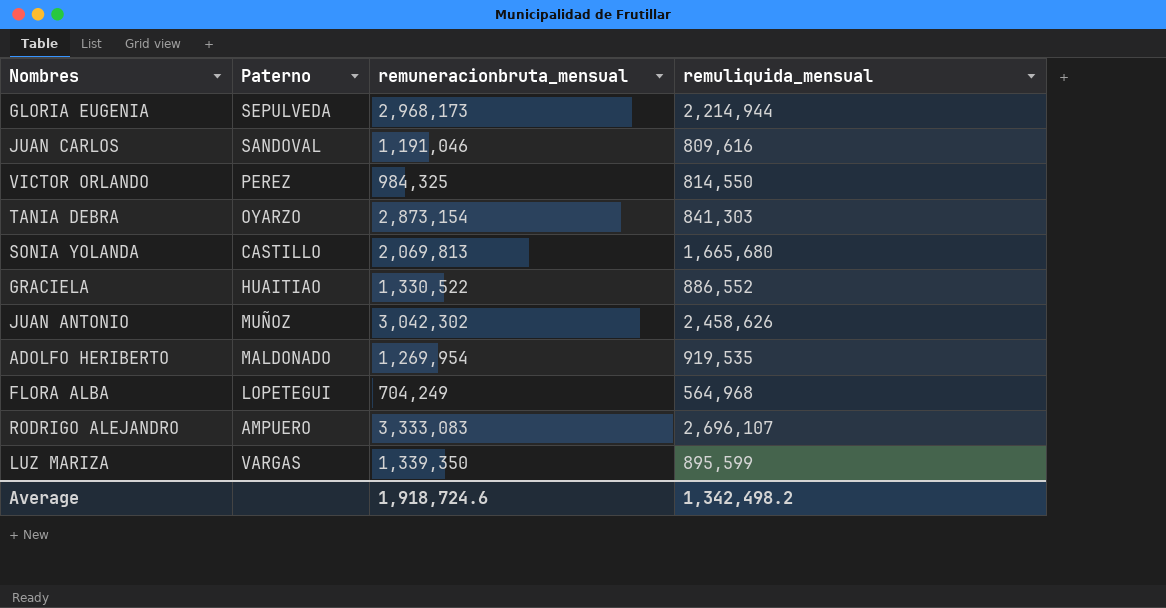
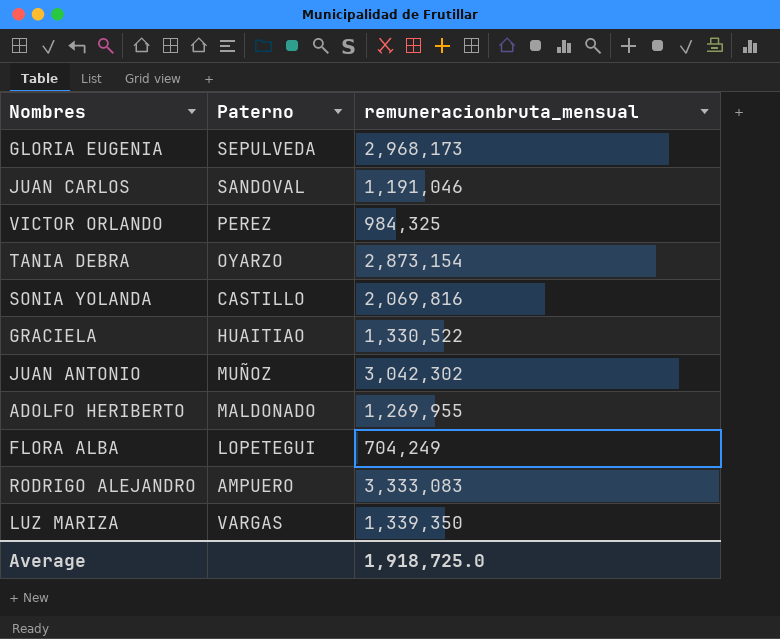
column remuliquida_mensual | position: 4 -> none
SONIA YOLANDA | remuneracionbruta_mensual: 2,069,813 -> 2,069,816
ADOLFO HERIBERTO | remuneracionbruta_mensual: 1,269,954 -> 1,269,955
Average | remuneracionbruta_mensual: 1,918,724.6 -> 1,918,725.0

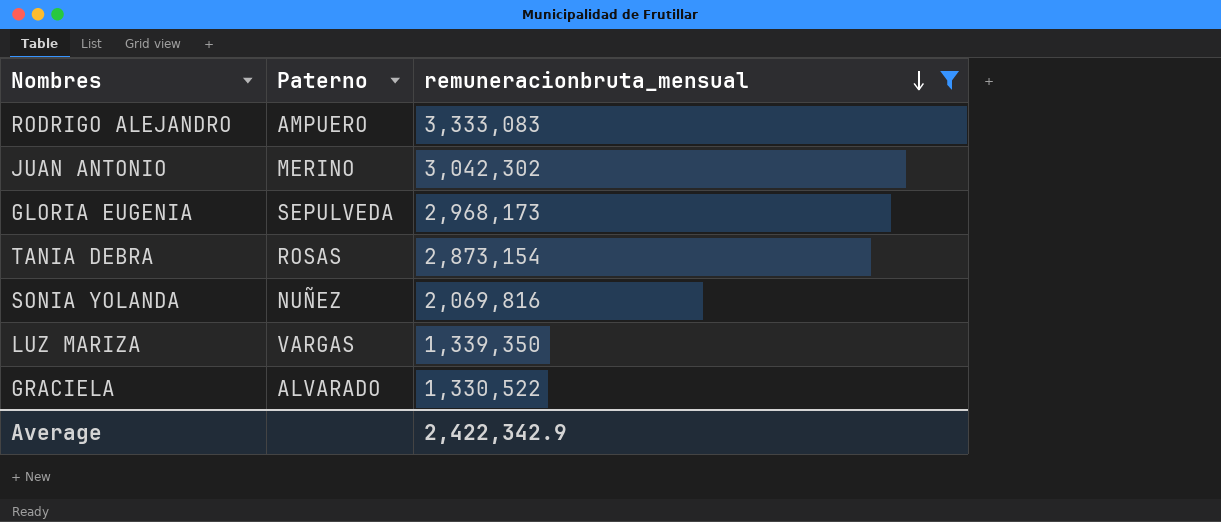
filter: none -> remuneracionbruta_mensual >= 1,330,522
row order: none -> remuneracionbruta_mensual descending
JUAN ANTONIO | Paterno: MUÑOZ -> MERINO
TANIA DEBRA | Paterno: OYARZO -> ROSAS
SONIA YOLANDA | Paterno: CASTILLO -> NUÑEZ
GRACIELA | Paterno: HUAITIAO -> ALVARADO
Average | remuneracionbruta_mensual: 1,918,725.0 -> 2,422,342.9

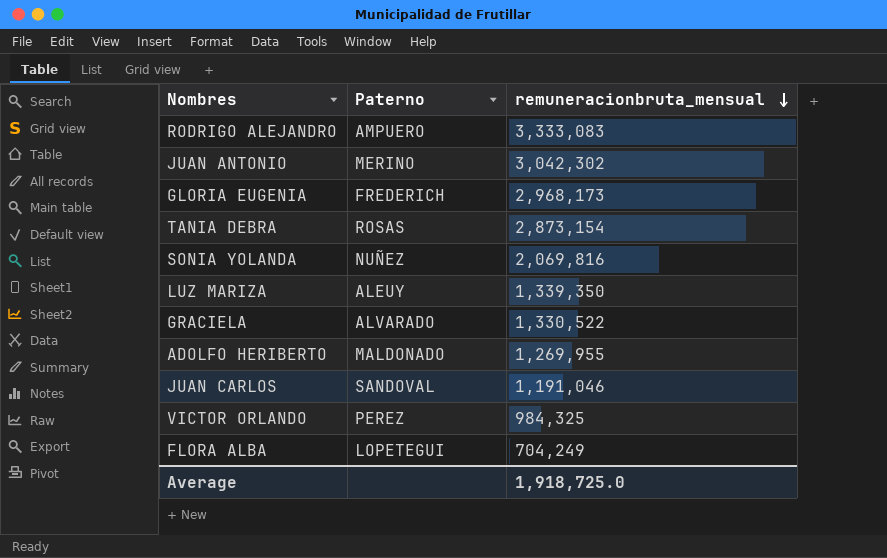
filter: remuneracionbruta_mensual >= 1,330,522 -> none
GLORIA EUGENIA | Paterno: SEPULVEDA -> FREDERICH
LUZ MARIZA | Paterno: VARGAS -> ALEUY
Average | remuneracionbruta_mensual: 2,422,342.9 -> 1,918,725.0

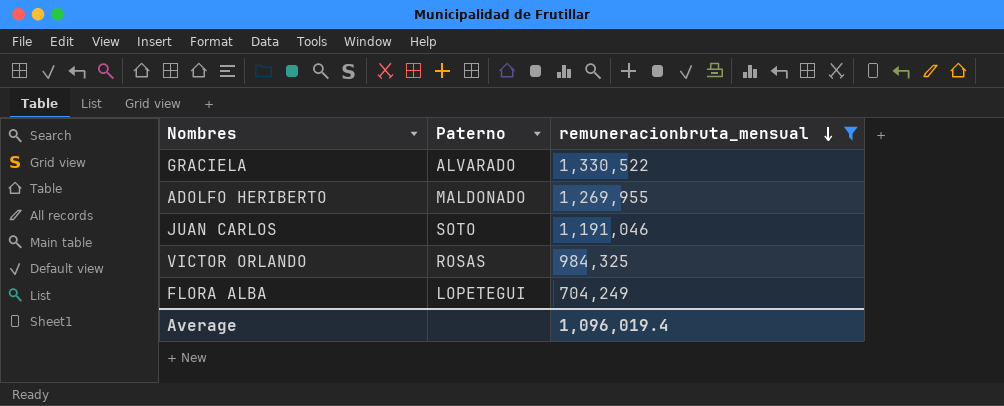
filter: none -> remuneracionbruta_mensual <= 1,330,522
JUAN CARLOS | Paterno: SANDOVAL -> SOTO
VICTOR ORLANDO | Paterno: PEREZ -> ROSAS
Average | remuneracionbruta_mensual: 1,918,725.0 -> 1,096,019.4

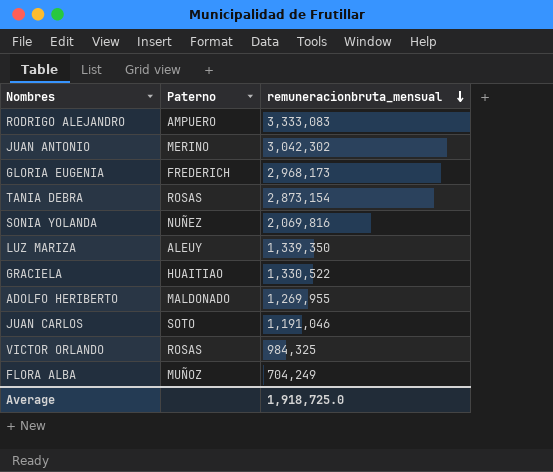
filter: remuneracionbruta_mensual <= 1,330,522 -> none
GRACIELA | Paterno: ALVARADO -> HUAITIAO
FLORA ALBA | Paterno: LOPETEGUI -> MUÑOZ
Average | remuneracionbruta_mensual: 1,096,019.4 -> 1,918,725.0

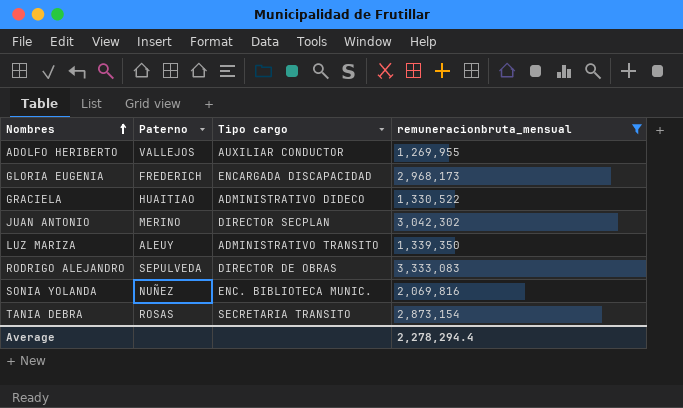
filter: none -> remuneracionbruta_mensual >= 1,269,955
row order: remuneracionbruta_mensual descending -> Nombres ascending
column Tipo cargo | position: none -> 3
ADOLFO HERIBERTO | Paterno: MALDONADO -> VALLEJOS
RODRIGO ALEJANDRO | Paterno: AMPUERO -> SEPULVEDA
Average | remuneracionbruta_mensual: 1,918,725.0 -> 2,278,294.4

